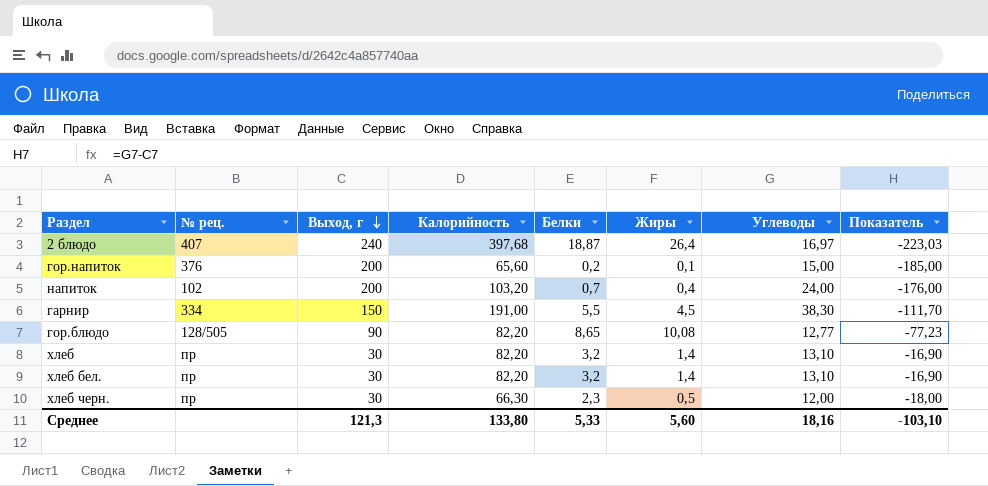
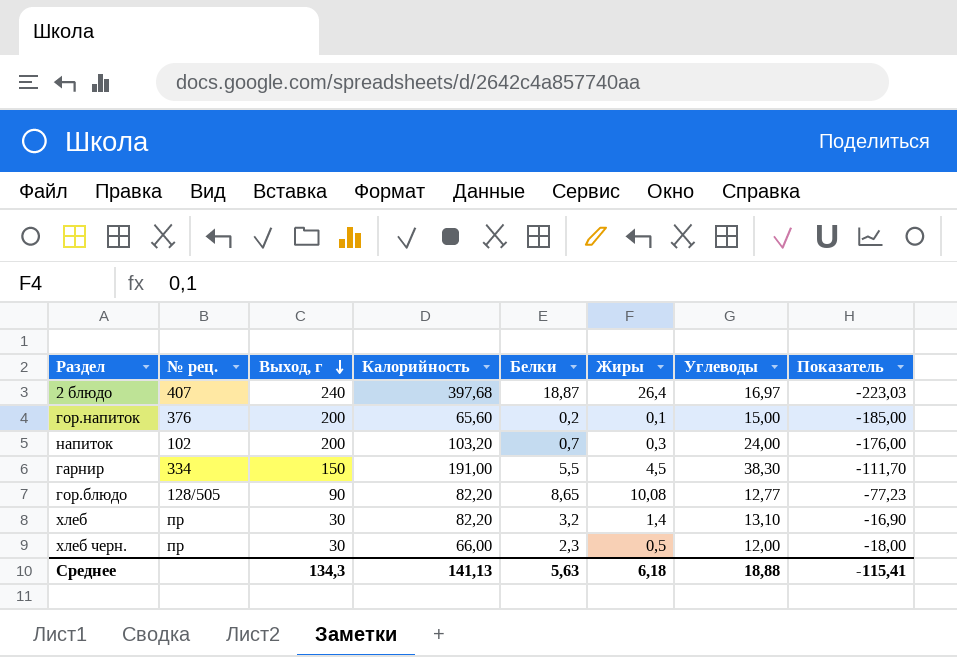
row хлеб бел.: пр | 30 | 82,20 | 3,2 | 1,4 | 13,10 | -16,90 -> none
напиток | Жиры: 0,4 -> 0,3
хлеб черн. | Калорийность: 66,30 -> 66,00
Среднее | Выход, г: 121,3 -> 134,3
Среднее | Калорийность: 133,80 -> 141,13
Среднее | Белки: 5,33 -> 5,63
Среднее | Жиры: 5,60 -> 6,18
Среднее | Углеводы: 18,16 -> 18,88
Среднее | Показатель: -103,10 -> -115,41

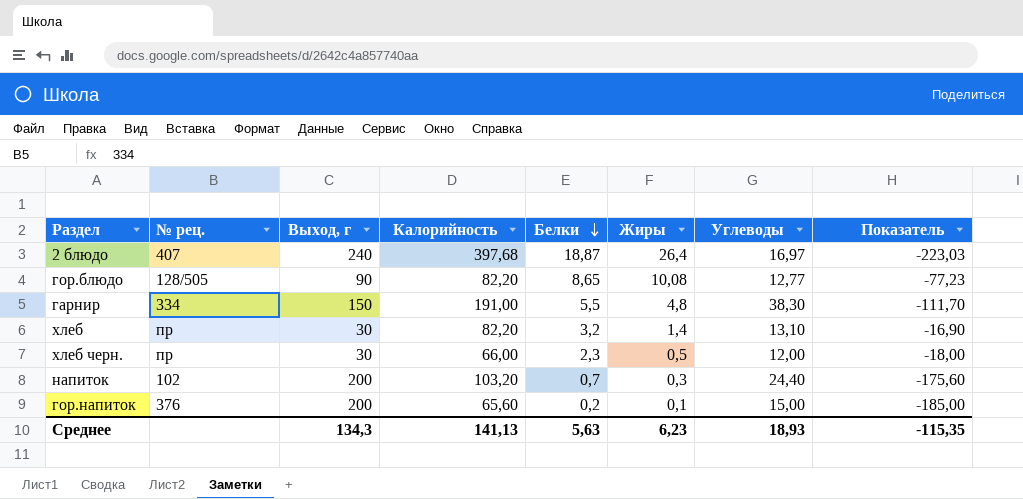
row order: Выход, г descending -> Белки descending
гарнир | Жиры: 4,5 -> 4,8
напиток | Углеводы: 24,00 -> 24,40
напиток | Показатель: -176,00 -> -175,60
Среднее | Жиры: 6,18 -> 6,23
Среднее | Углеводы: 18,88 -> 18,93
Среднее | Показатель: -115,41 -> -115,35

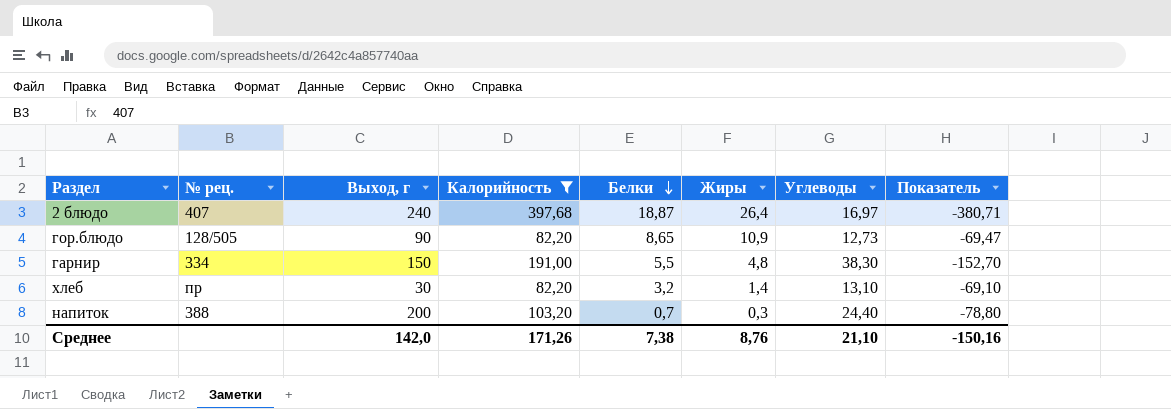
filter: none -> Калорийность >= 82,20
column Показатель | formula: [Углеводы] - [Выход, г] -> [Углеводы] - [Калорийность]
гор.блюдо | Жиры: 10,08 -> 10,9
гор.блюдо | Углеводы: 12,77 -> 12,73
напиток | № рец.: 102 -> 388
Среднее | Выход, г: 134,3 -> 142,0
Среднее | Калорийность: 141,13 -> 171,26
Среднее | Белки: 5,63 -> 7,38
Среднее | Жиры: 6,23 -> 8,76
Среднее | Углеводы: 18,93 -> 21,10
Среднее | Показатель: -115,35 -> -150,16

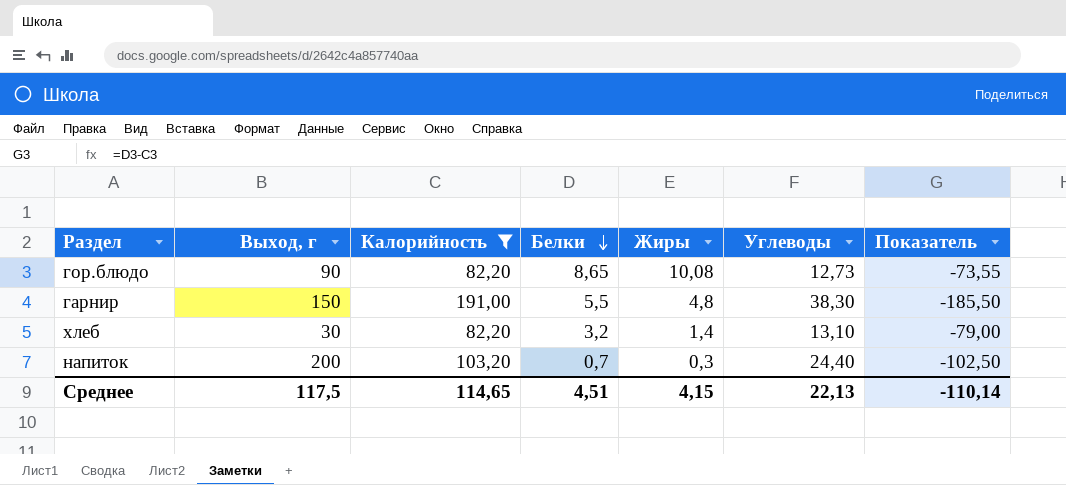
column № рец. | position: 2 -> none
column Показатель | formula: [Углеводы] - [Калорийность] -> [Белки] - [Калорийность]
row 2 блюдо: 407 | 240 | 397,68 | 18,87 | 26,4 | 16,97 | -380,71 -> none
гор.блюдо | Жиры: 10,9 -> 10,08
Среднее | Выход, г: 142,0 -> 117,5
Среднее | Калорийность: 171,26 -> 114,65
Среднее | Белки: 7,38 -> 4,51
Среднее | Жиры: 8,76 -> 4,15
Среднее | Углеводы: 21,10 -> 22,13
Среднее | Показатель: -150,16 -> -110,14

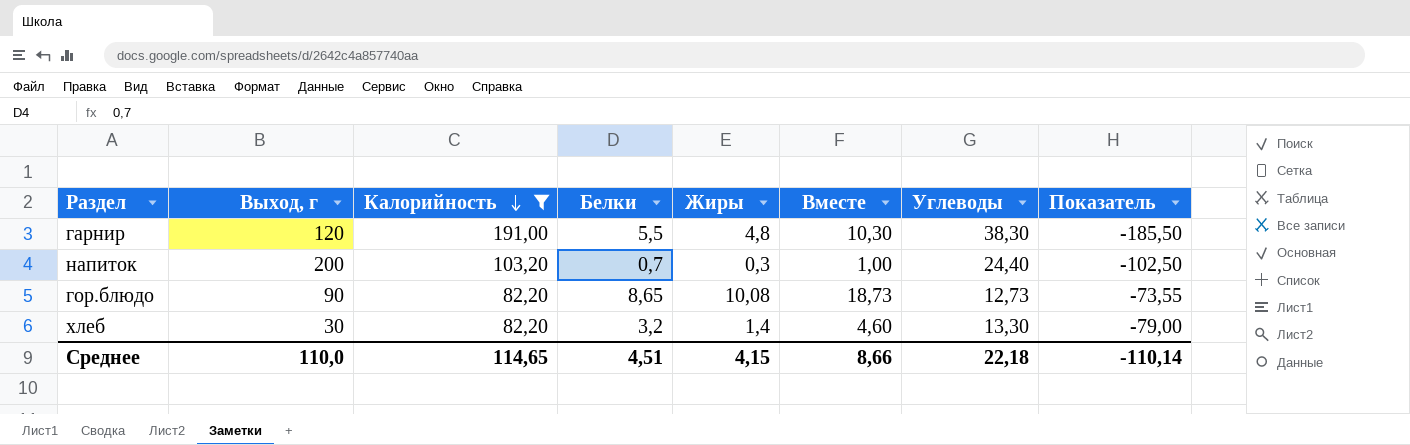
row order: Белки descending -> Калорийность descending
column Вместе | formula: none -> [Белки] + [Жиры]
гарнир | Выход, г: 150 -> 120
хлеб | Углеводы: 13,10 -> 13,30
Среднее | Выход, г: 117,5 -> 110,0
Среднее | Углеводы: 22,13 -> 22,18

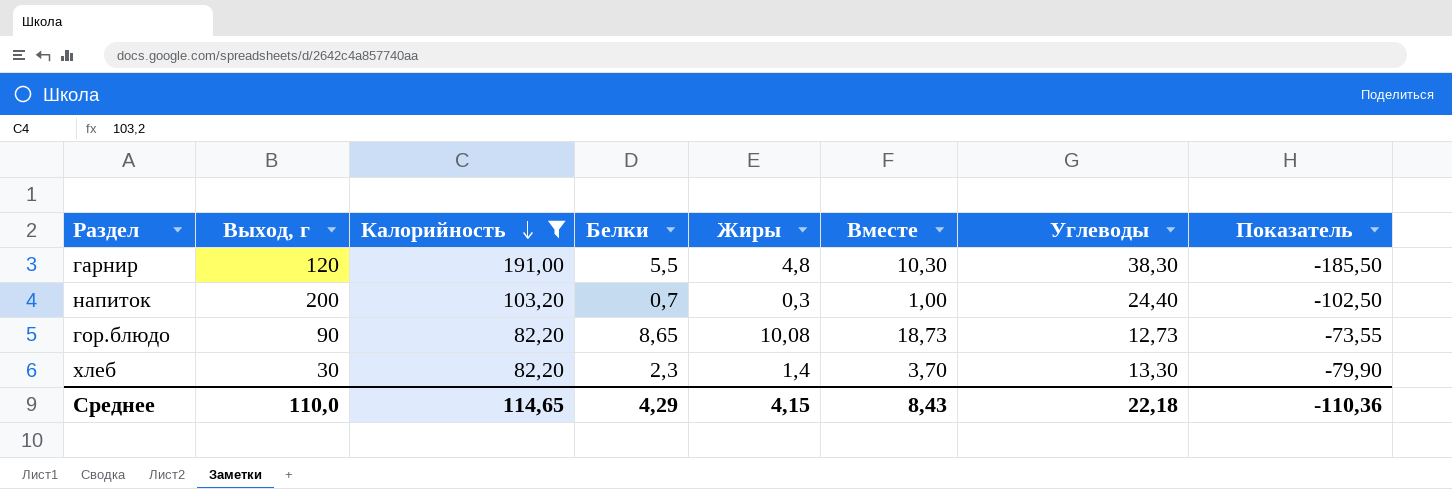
хлеб | Белки: 3,2 -> 2,3
хлеб | Вместе: 4,60 -> 3,70
хлеб | Показатель: -79,00 -> -79,90
Среднее | Белки: 4,51 -> 4,29
Среднее | Вместе: 8,66 -> 8,43
Среднее | Показатель: -110,14 -> -110,36

